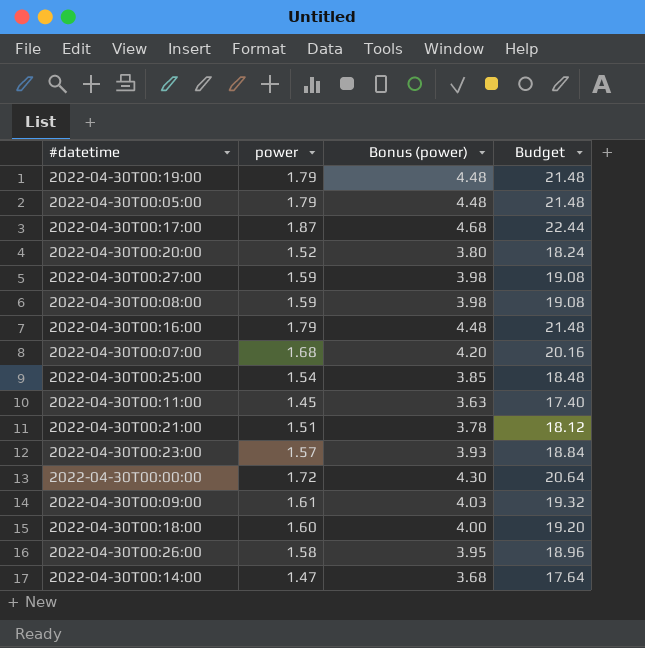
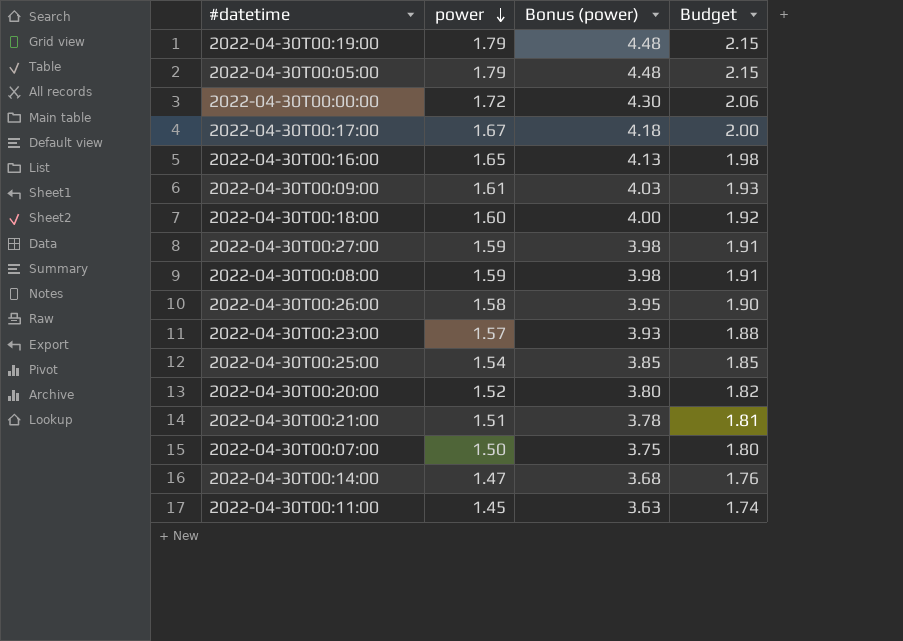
row order: none -> power descending
column Budget | formula: [power] * 12 -> [power] * 1.2
2022-04-30T00:17:00 | power: 1.87 -> 1.67
2022-04-30T00:17:00 | Bonus (power): 4.68 -> 4.18
2022-04-30T00:16:00 | power: 1.79 -> 1.65
2022-04-30T00:16:00 | Bonus (power): 4.48 -> 4.13
2022-04-30T00:07:00 | power: 1.68 -> 1.50
2022-04-30T00:07:00 | Bonus (power): 4.20 -> 3.75

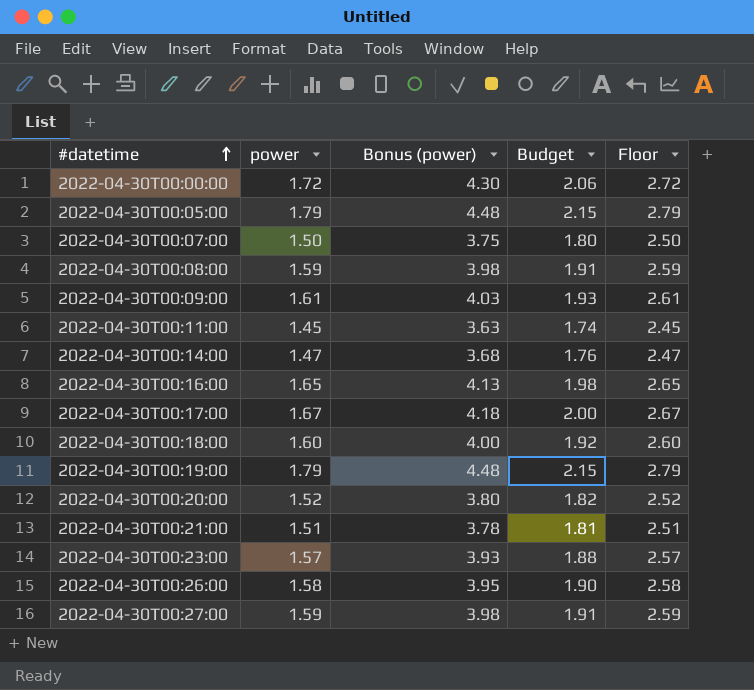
row order: power descending -> #datetime ascending
column Floor | formula: none -> [power] + 1
row 2022-04-30T00:25:00: 1.54 | 3.85 | 1.85 -> none

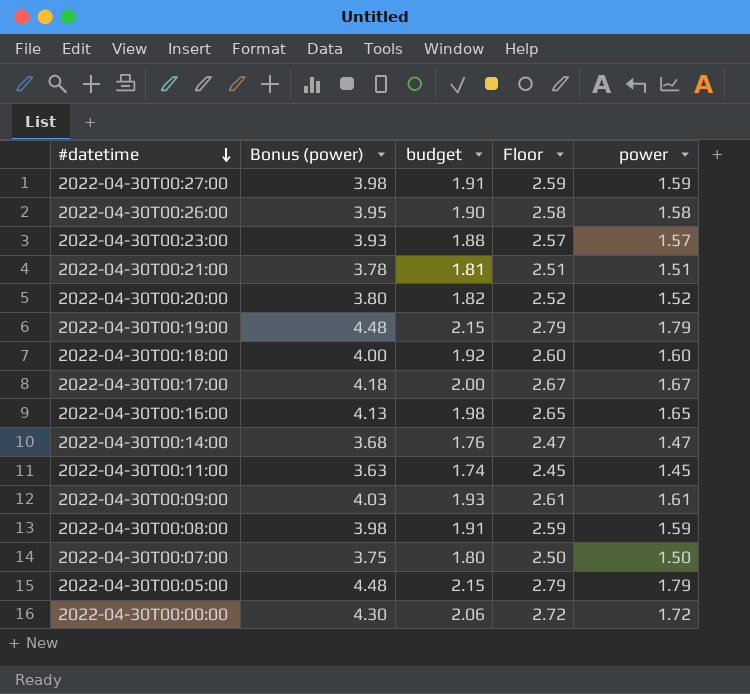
row order: #datetime ascending -> #datetime descending
column name: Budget -> budget
column power | position: 2 -> 5

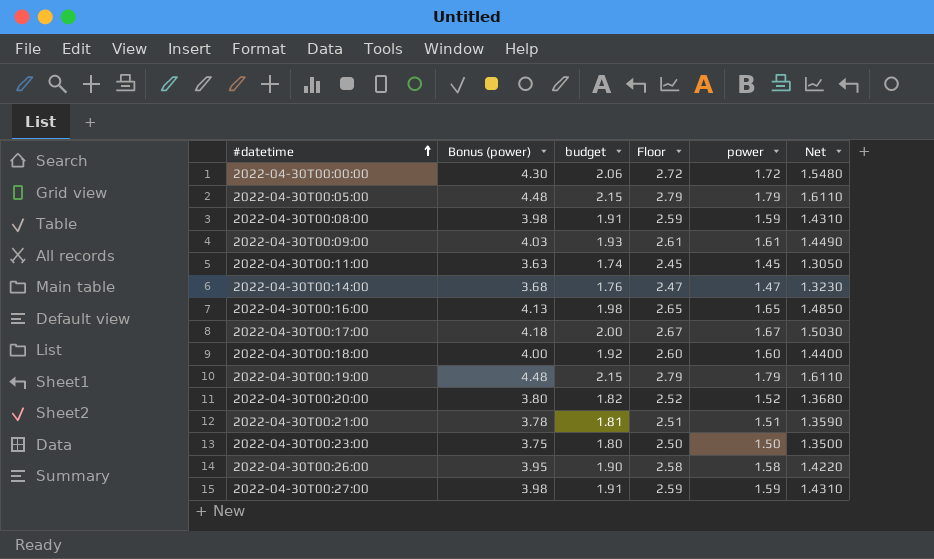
row order: #datetime descending -> #datetime ascending
column Net | formula: none -> [power] * 0.9
row 2022-04-30T00:07:00: 3.75 | 1.80 | 2.50 | 1.50 -> none
2022-04-30T00:23:00 | Bonus (power): 3.93 -> 3.75
2022-04-30T00:23:00 | budget: 1.88 -> 1.80
2022-04-30T00:23:00 | Floor: 2.57 -> 2.50
2022-04-30T00:23:00 | power: 1.57 -> 1.50

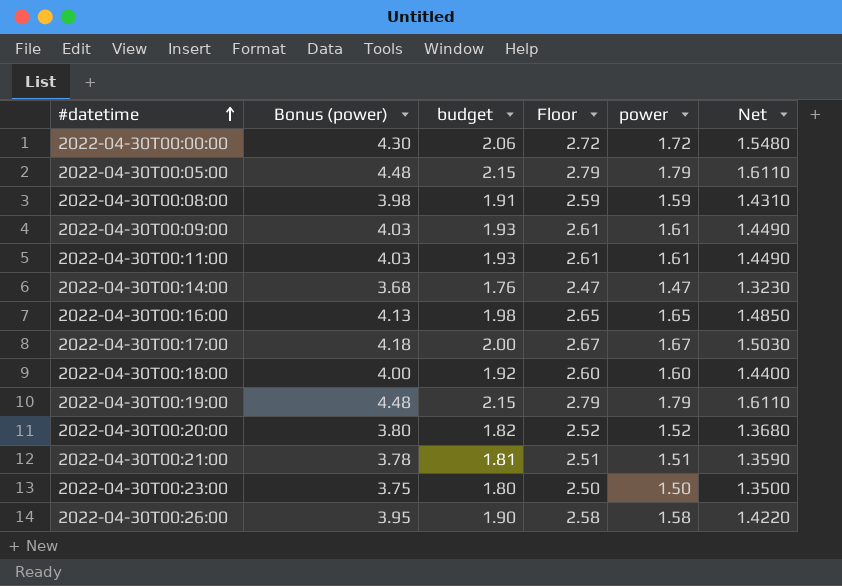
row 2022-04-30T00:27:00: 3.98 | 1.91 | 2.59 | 1.59 | 1.4310 -> none
2022-04-30T00:11:00 | Bonus (power): 3.63 -> 4.03
2022-04-30T00:11:00 | budget: 1.74 -> 1.93
2022-04-30T00:11:00 | Floor: 2.45 -> 2.61
2022-04-30T00:11:00 | power: 1.45 -> 1.61
2022-04-30T00:11:00 | Net: 1.3050 -> 1.4490

